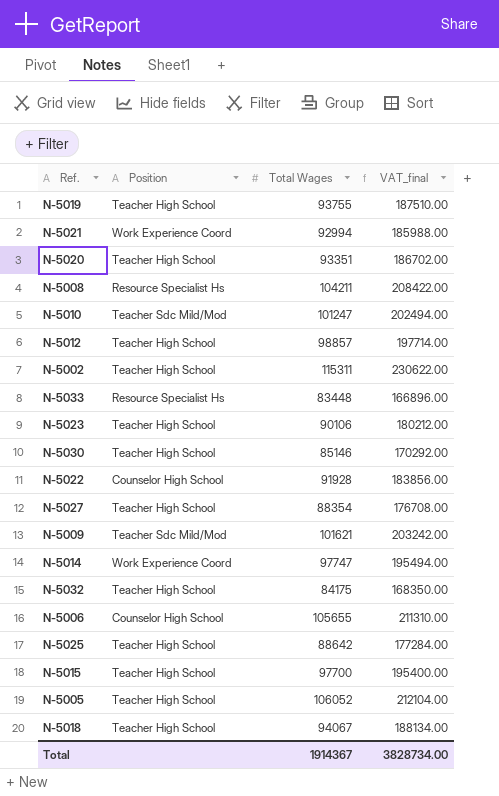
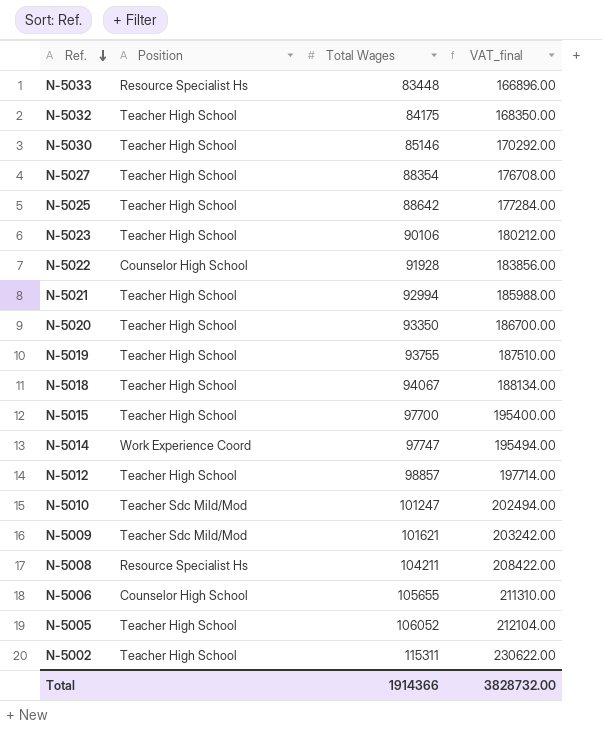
row order: none -> Ref. descending
N-5021 | Position: Work Experience Coord -> Teacher High School
N-5020 | Total Wages: 93351 -> 93350
N-5020 | VAT_final: 186702.00 -> 186700.00
Total | Total Wages: 1914367 -> 1914366
Total | VAT_final: 3828734.00 -> 3828732.00

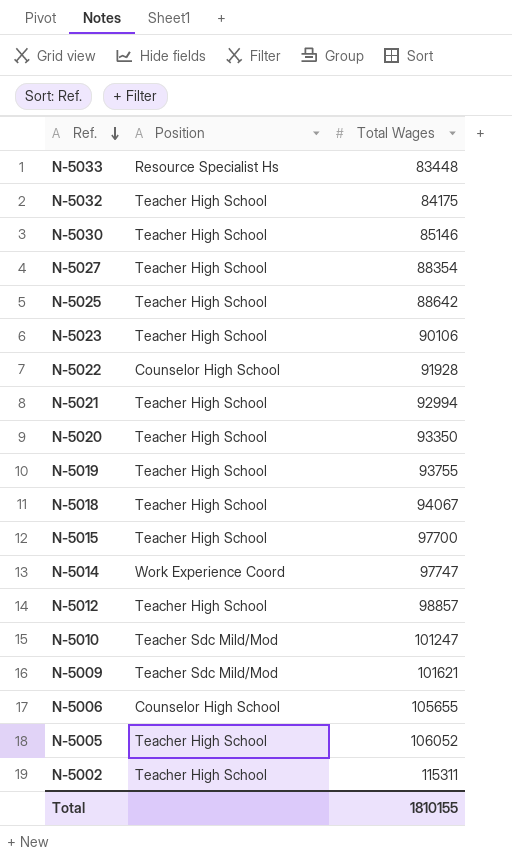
column VAT_final | formula: [Total Wages] * 2 -> none
row N-5008: Resource Specialist Hs | 104211 | 208422.00 -> none
Total | Total Wages: 1914366 -> 1810155

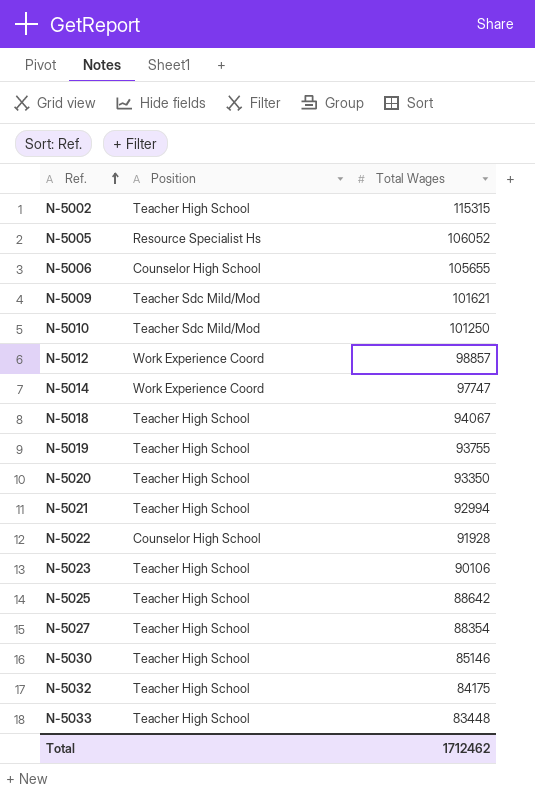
row order: Ref. descending -> Ref. ascending
row N-5015: Teacher High School | 97700 -> none
N-5002 | Total Wages: 115311 -> 115315
N-5005 | Position: Teacher High School -> Resource Specialist Hs
N-5010 | Total Wages: 101247 -> 101250
N-5012 | Position: Teacher High School -> Work Experience Coord
N-5033 | Position: Resource Specialist Hs -> Teacher High School
Total | Total Wages: 1810155 -> 1712462

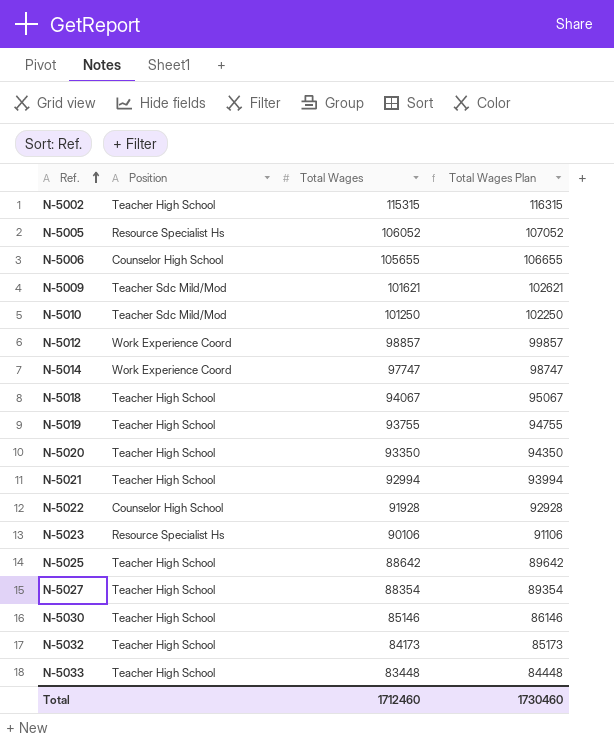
column Total Wages Plan | formula: none -> [Total Wages] + 1000
N-5023 | Position: Teacher High School -> Resource Specialist Hs
N-5032 | Total Wages: 84175 -> 84173
Total | Total Wages: 1712462 -> 1712460

